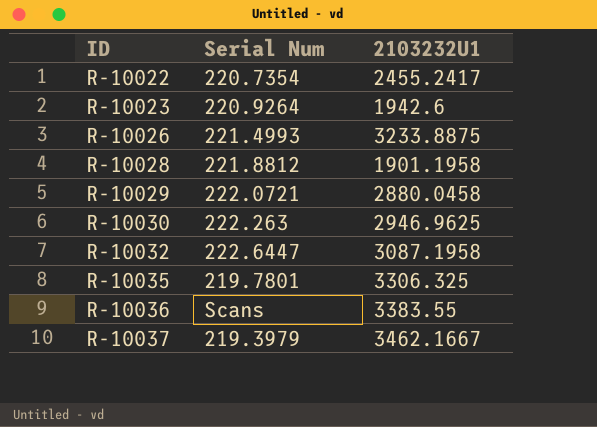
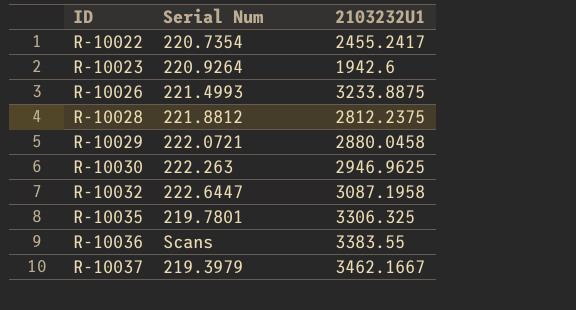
R-10028 | 2103232U1: 1901.1958 -> 2812.2375

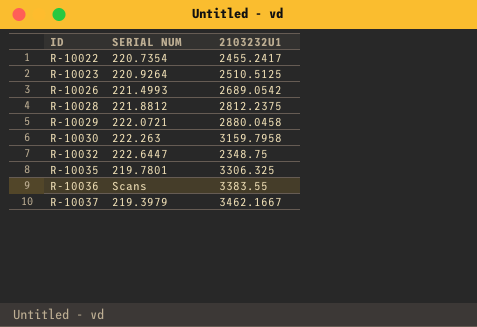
column name: Serial Num -> SERIAL NUM
R-10023 | 2103232U1: 1942.6 -> 2510.5125
R-10026 | 2103232U1: 3233.8875 -> 2689.0542
R-10030 | 2103232U1: 2946.9625 -> 3159.7958
R-10032 | 2103232U1: 3087.1958 -> 2348.75

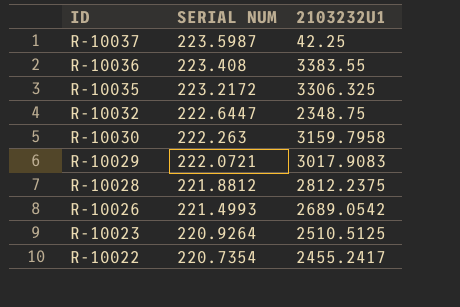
row order: ID ascending -> ID descending
R-10037 | SERIAL NUM: 219.3979 -> 223.5987
R-10037 | 2103232U1: 3462.1667 -> 42.25
R-10036 | SERIAL NUM: Scans -> 223.408
R-10035 | SERIAL NUM: 219.7801 -> 223.2172
R-10029 | 2103232U1: 2880.0458 -> 3017.9083

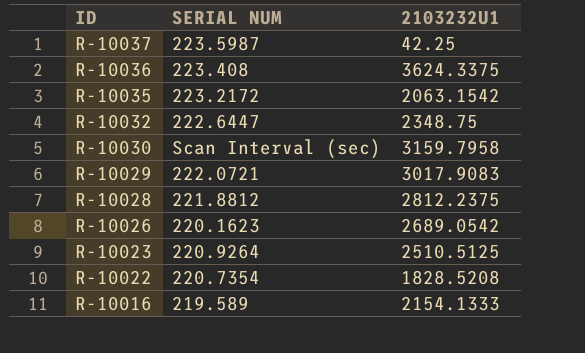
R-10036 | 2103232U1: 3383.55 -> 3624.3375
R-10035 | 2103232U1: 3306.325 -> 2063.1542
R-10030 | SERIAL NUM: 222.263 -> Scan Interval (sec)
R-10026 | SERIAL NUM: 221.4993 -> 220.1623
R-10022 | 2103232U1: 2455.2417 -> 1828.5208
row R-10016: none -> 219.589 | 2154.1333

